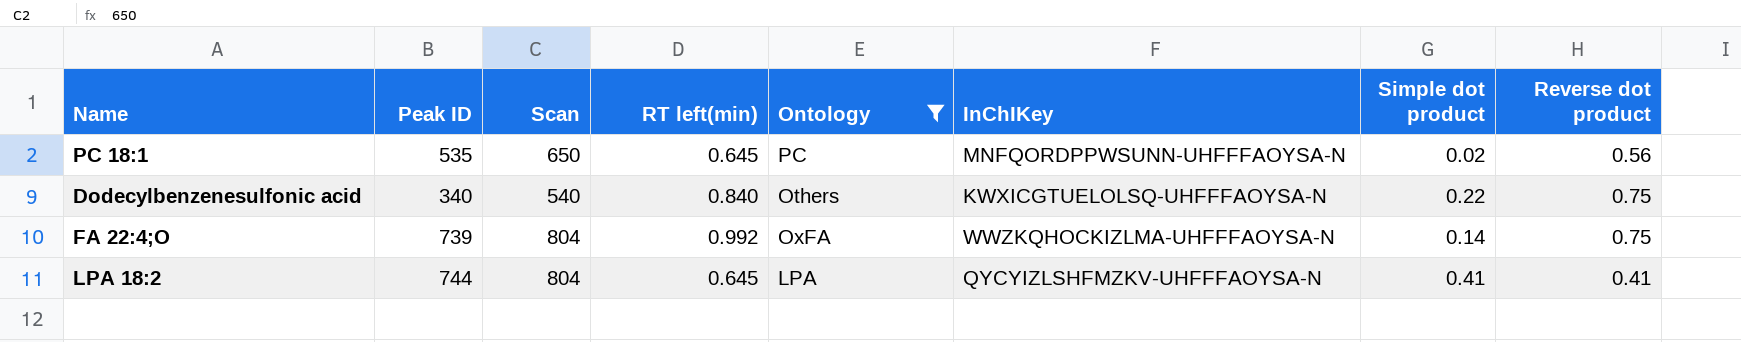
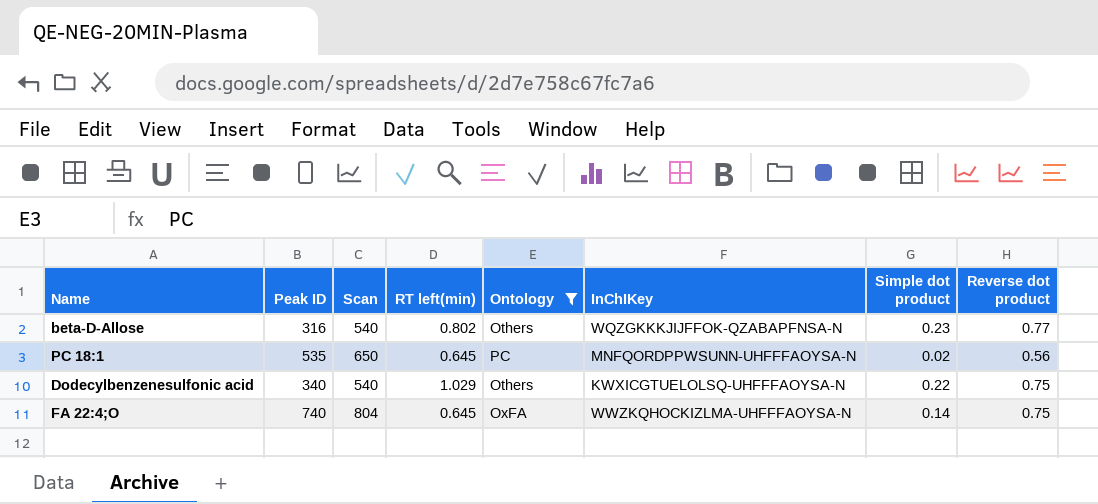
row LPA 18:2: 744 | 804 | 0.645 | LPA | QYCYIZLSHFMZKV-UHFFFAOYSA-N | 0.41 | 0.41 -> none
row beta-D-Allose: none -> 316 | 540 | 0.802 | Others | WQZGKKKJIJFFOK-QZABAPFNSA-N | 0.23 | 0.77
Dodecylbenzenesulfonic acid | RT left(min): 0.840 -> 1.029
FA 22:4;O | Peak ID: 739 -> 740
FA 22:4;O | RT left(min): 0.992 -> 0.645

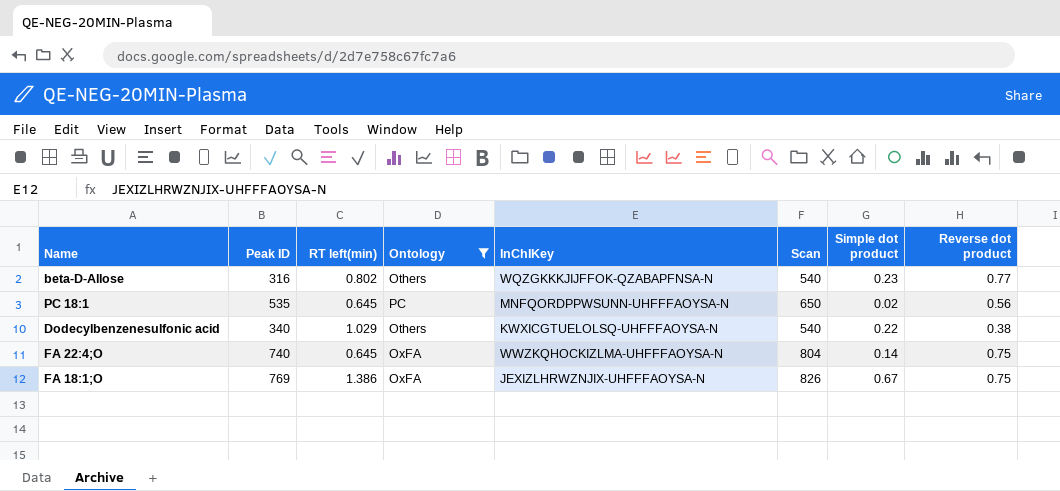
column Scan | position: 3 -> 6
Dodecylbenzenesulfonic acid | Reverse dot product: 0.75 -> 0.38
row FA 18:1;O: none -> 769 | 1.386 | OxFA | JEXIZLHRWZNJIX-UHFFFAOYSA-N | 826 | 0.67 | 0.75

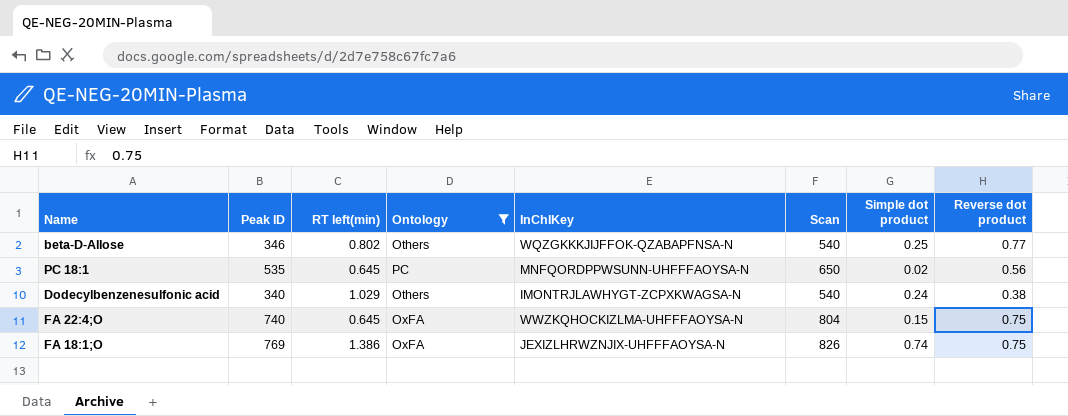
beta-D-Allose | Peak ID: 316 -> 346
beta-D-Allose | Simple dot product: 0.23 -> 0.25
Dodecylbenzenesulfonic acid | InChIKey: KWXICGTUELOLSQ-UHFFFAOYSA-N -> IMONTRJLAWHYGT-ZCPXKWAGSA-N
Dodecylbenzenesulfonic acid | Simple dot product: 0.22 -> 0.24
FA 22:4;O | Simple dot product: 0.14 -> 0.15
FA 18:1;O | Simple dot product: 0.67 -> 0.74

